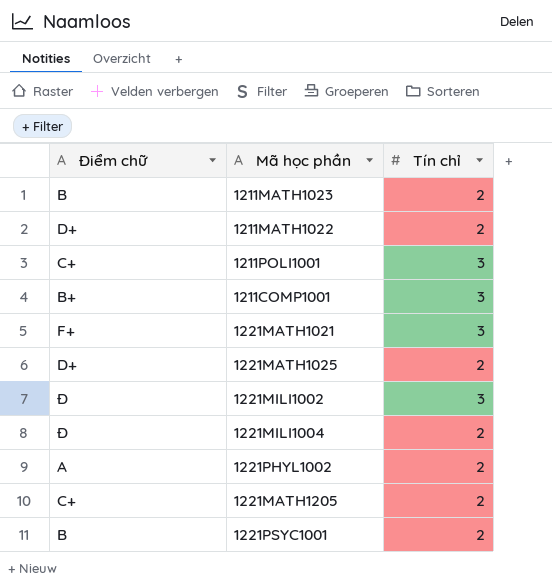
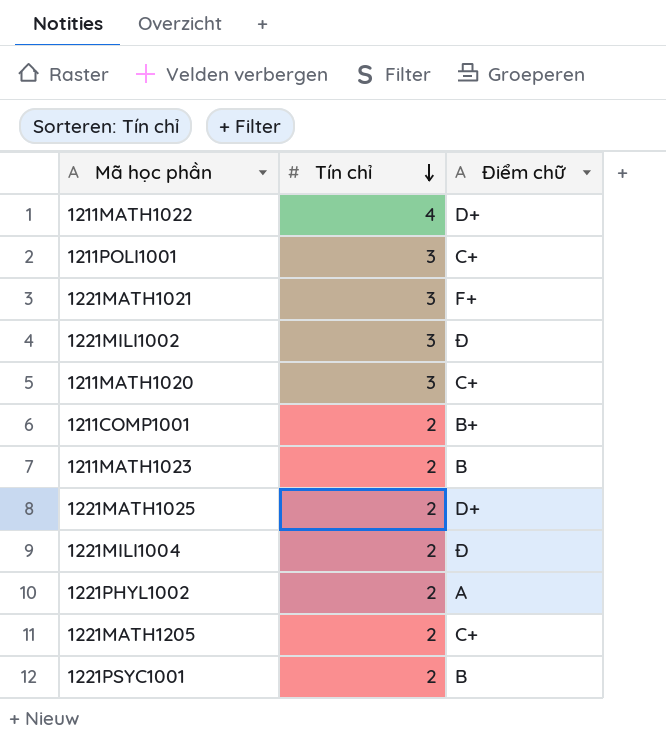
row order: none -> Tín chỉ descending
column Điểm chữ | position: 1 -> 3
1211MATH1022 | Tín chỉ: 2 -> 4
row 1211MATH1020: none -> 3 | C+
1211COMP1001 | Tín chỉ: 3 -> 2

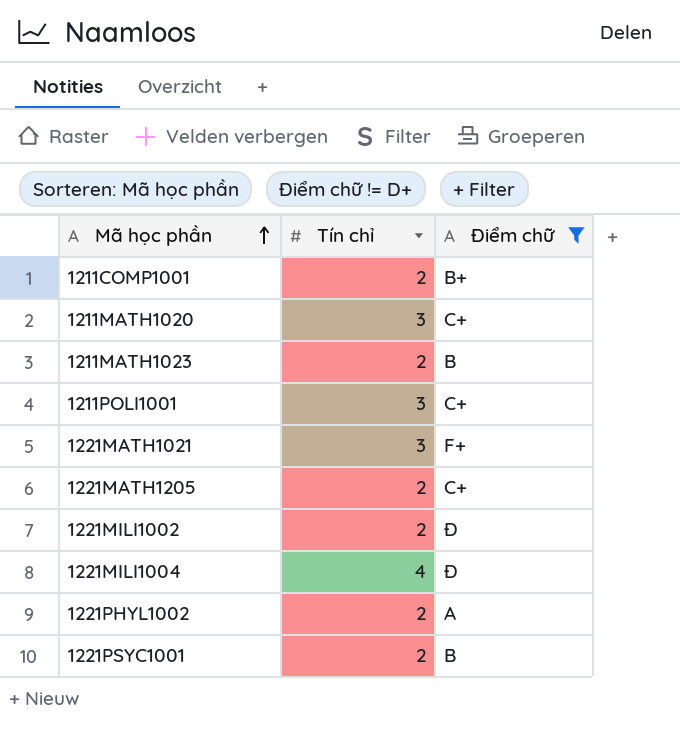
filter: none -> Điểm chữ != D+
row order: Tín chỉ descending -> Mã học phần ascending
1221MILI1002 | Tín chỉ: 3 -> 2
1221MILI1004 | Tín chỉ: 2 -> 4

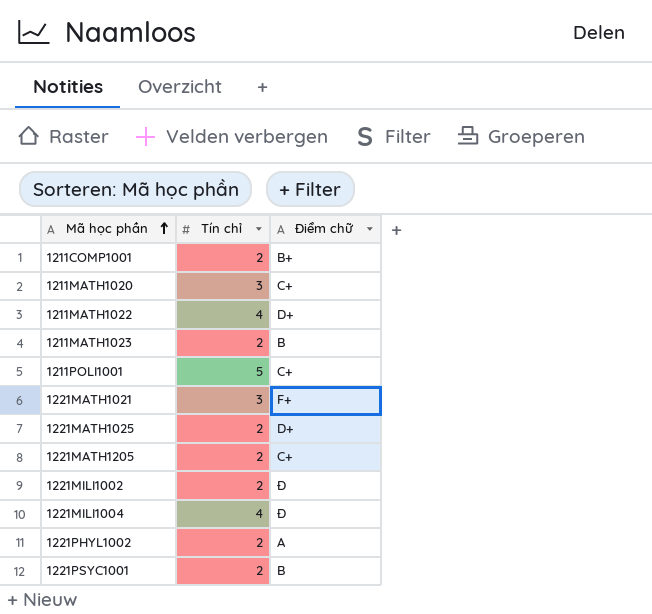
filter: Điểm chữ != D+ -> none
1211POLI1001 | Tín chỉ: 3 -> 5

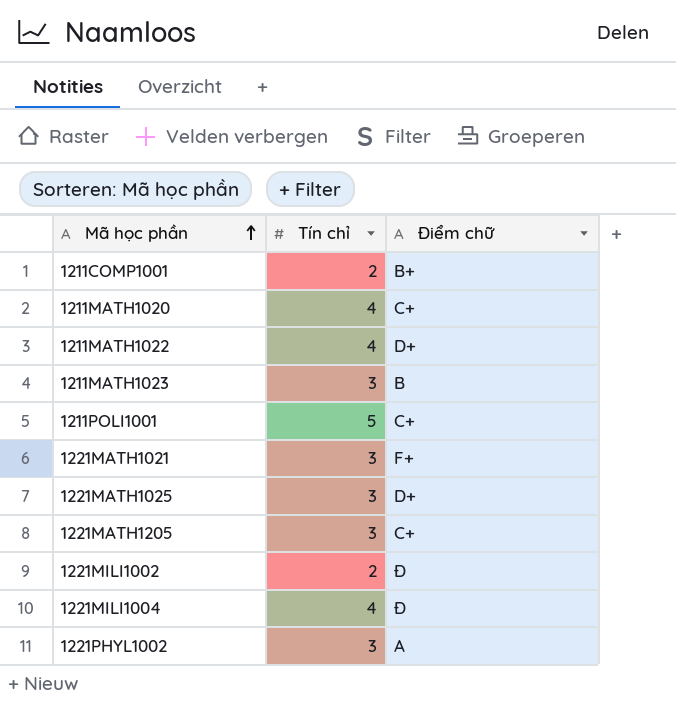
row 1221PSYC1001: 2 | B -> none
1211MATH1020 | Tín chỉ: 3 -> 4
1211MATH1023 | Tín chỉ: 2 -> 3
1221MATH1025 | Tín chỉ: 2 -> 3
1221MATH1205 | Tín chỉ: 2 -> 3
1221PHYL1002 | Tín chỉ: 2 -> 3

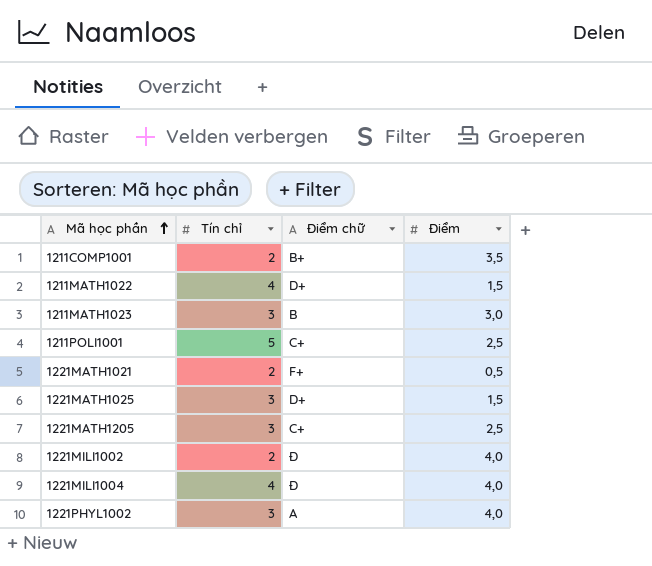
column Điểm | position: none -> 4
row 1211MATH1020: 4 | C+ -> none
1221MATH1021 | Tín chỉ: 3 -> 2

